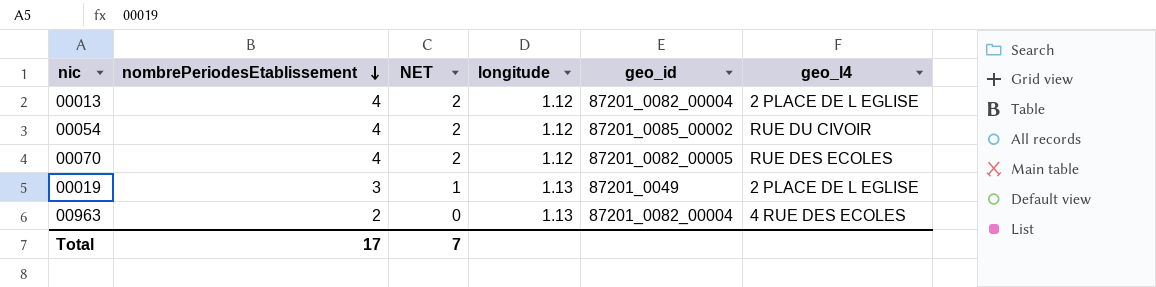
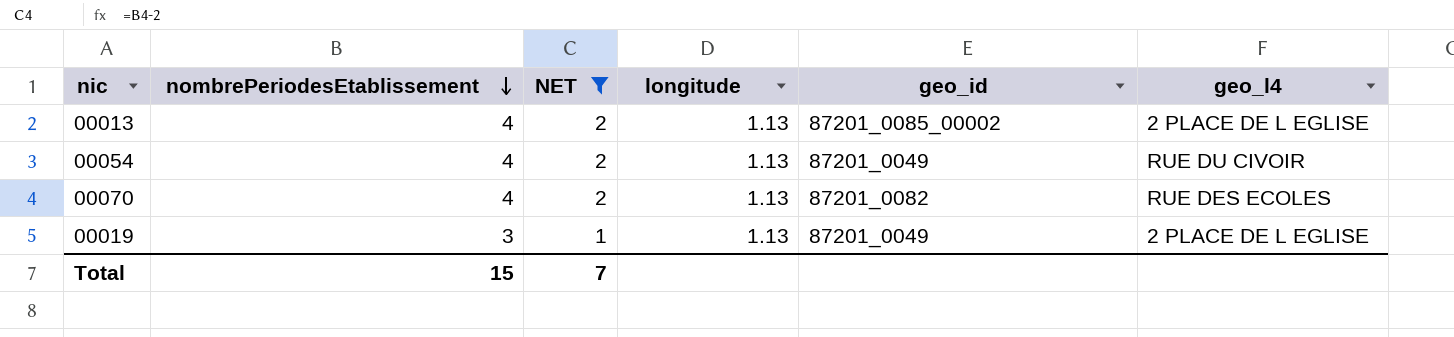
filter: none -> NET != 0
00013 | longitude: 1.12 -> 1.13
00013 | geo_id: 87201_0082_00004 -> 87201_0085_00002
00054 | longitude: 1.12 -> 1.13
00054 | geo_id: 87201_0085_00002 -> 87201_0049
00070 | longitude: 1.12 -> 1.13
00070 | geo_id: 87201_0082_00005 -> 87201_0082
Total | nombrePeriodesEtablissement: 17 -> 15

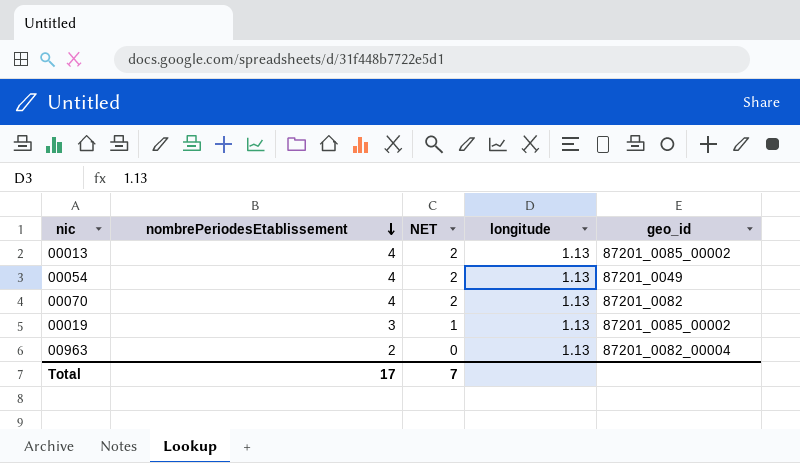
filter: NET != 0 -> none
column geo_l4 | position: 6 -> none
00019 | geo_id: 87201_0049 -> 87201_0085_00002
Total | nombrePeriodesEtablissement: 15 -> 17

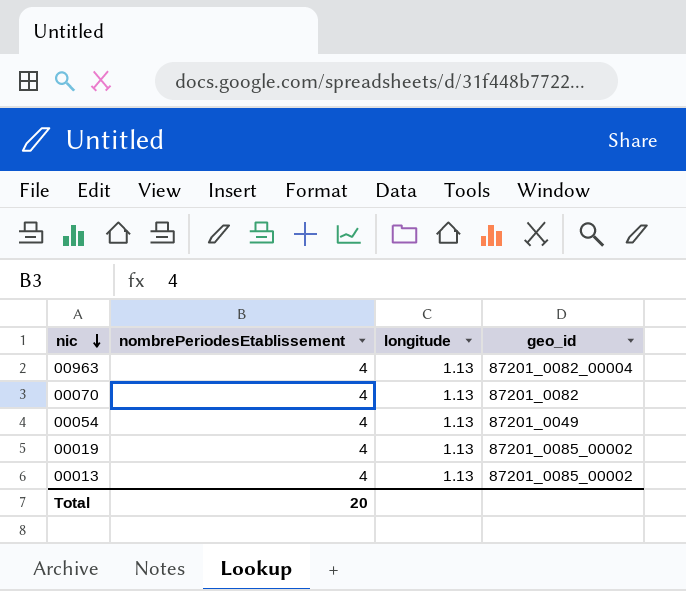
row order: nombrePeriodesEtablissement descending -> nic descending
column NET | formula: [nombrePeriodesEtablissement] - 2 -> none
00963 | nombrePeriodesEtablissement: 2 -> 4
00019 | nombrePeriodesEtablissement: 3 -> 4
Total | nombrePeriodesEtablissement: 17 -> 20

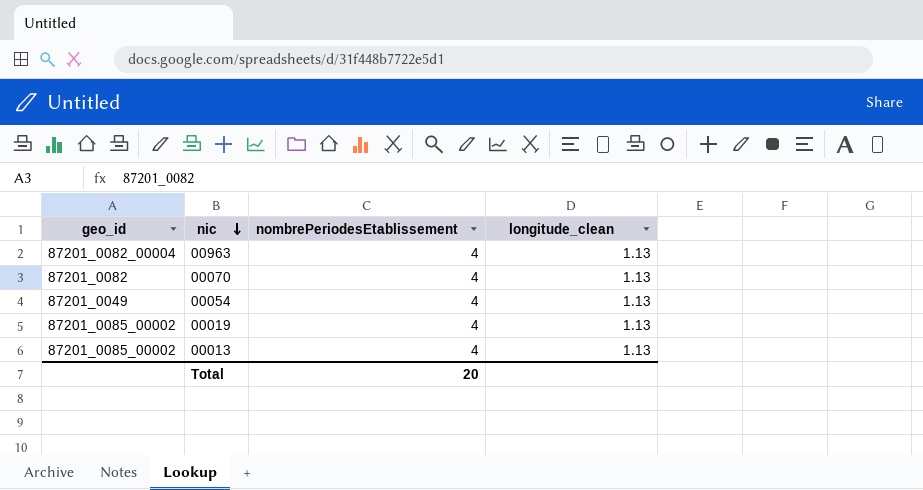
column geo_id | position: 4 -> 1
column name: longitude -> longitude_clean

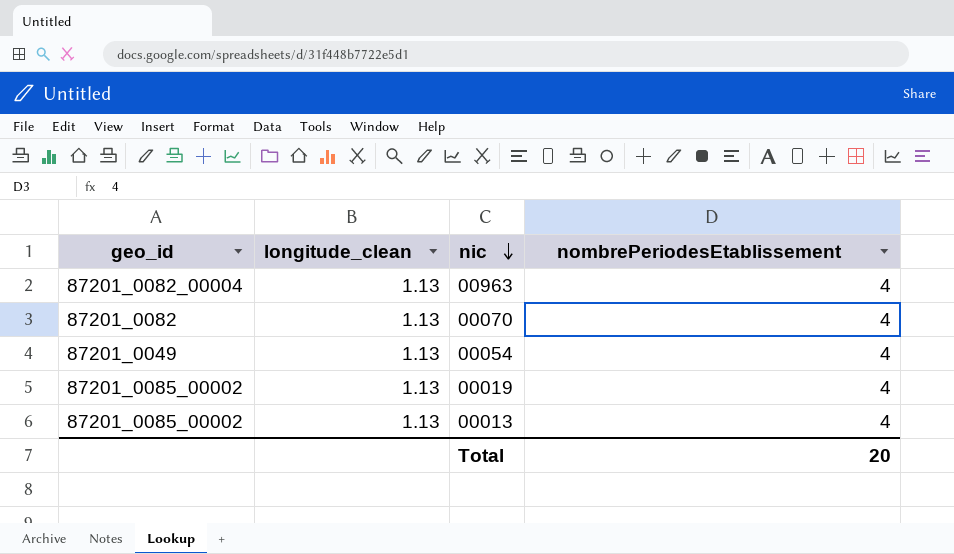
column longitude_clean | position: 4 -> 2

